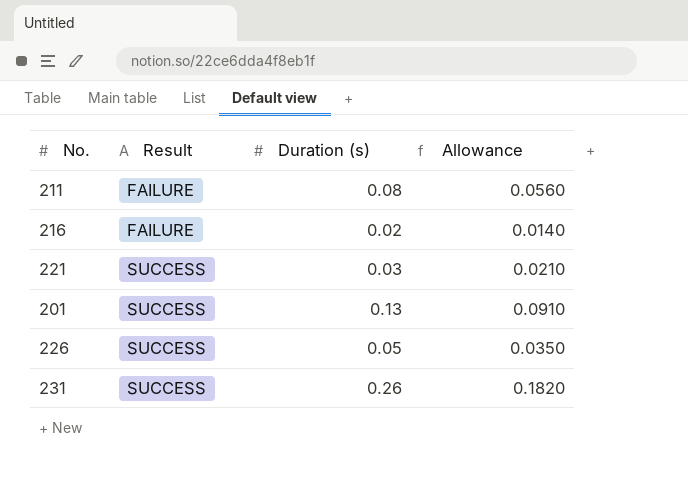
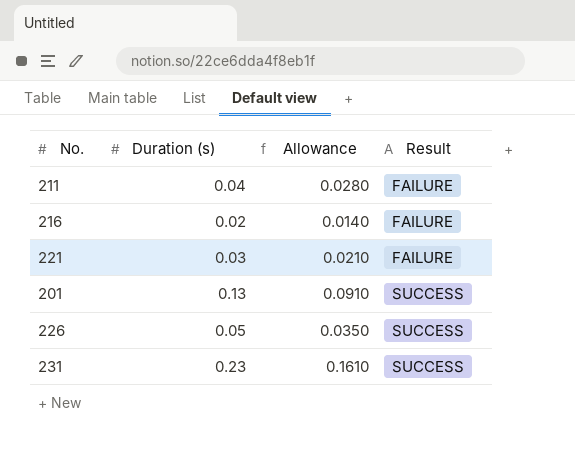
column Result | position: 2 -> 4
211 | Duration (s): 0.08 -> 0.04
211 | Allowance: 0.0560 -> 0.0280
221 | Result: SUCCESS -> FAILURE
231 | Duration (s): 0.26 -> 0.23
231 | Allowance: 0.1820 -> 0.1610

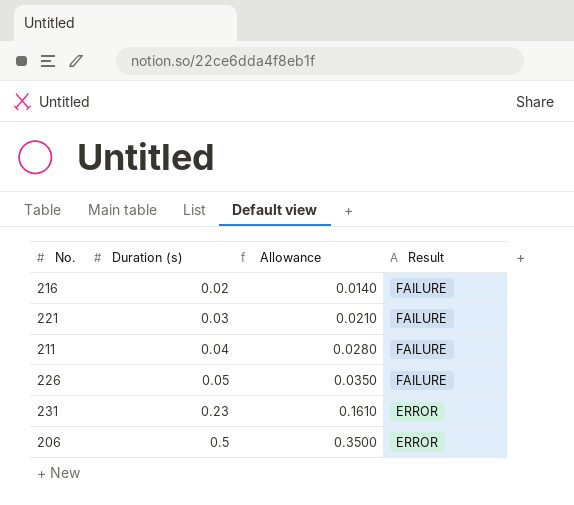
row order: Result ascending -> Duration (s) ascending
row 201: 0.13 | 0.0910 | SUCCESS -> none
226 | Result: SUCCESS -> FAILURE
231 | Result: SUCCESS -> ERROR
row 206: none -> 0.5 | 0.3500 | ERROR

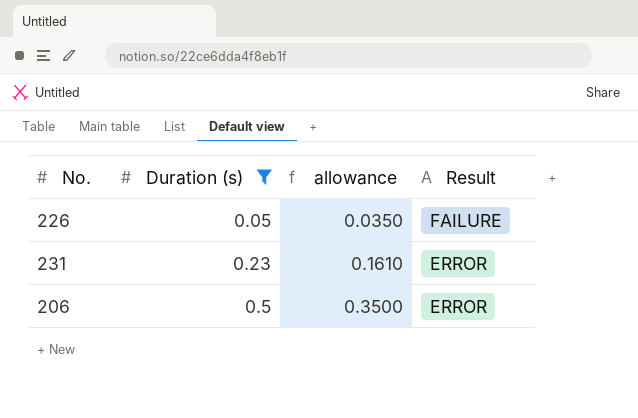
filter: none -> Duration (s) >= 0.05
column name: Allowance -> allowance

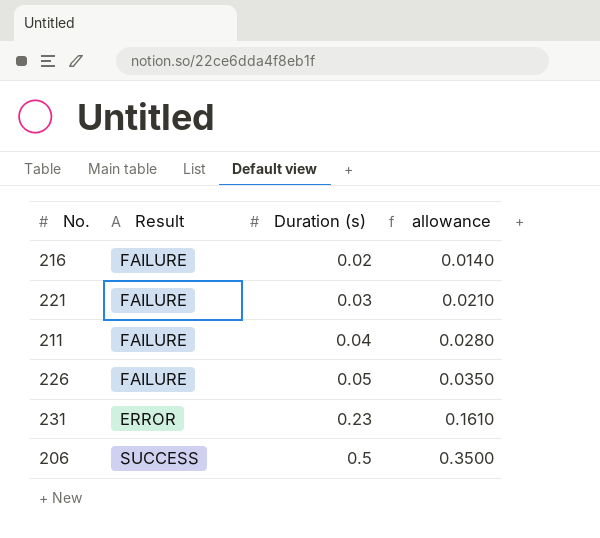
filter: Duration (s) >= 0.05 -> none
column Result | position: 4 -> 2
206 | Result: ERROR -> SUCCESS

